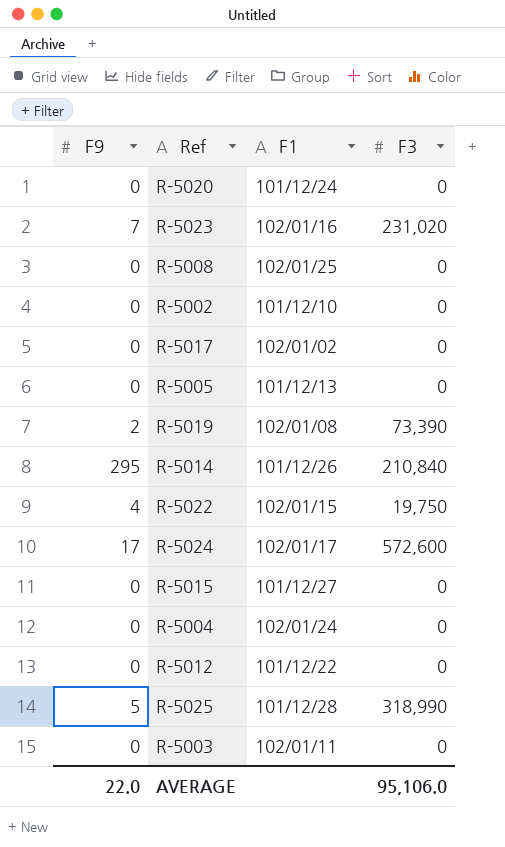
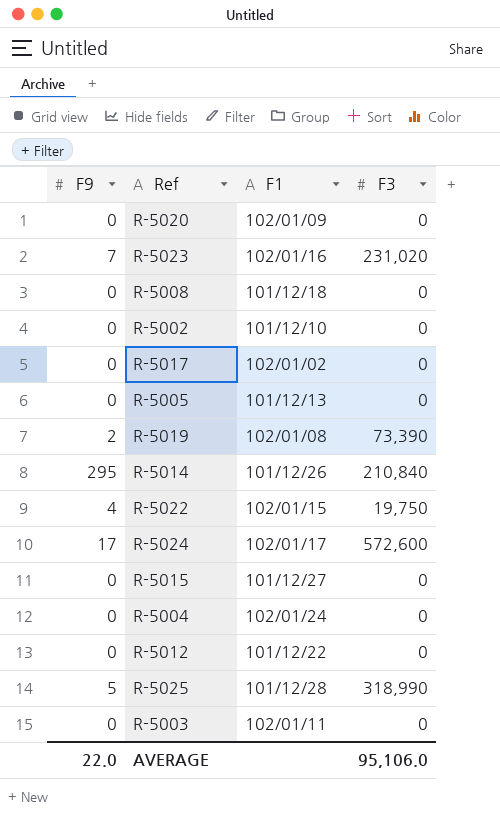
R-5020 | F1: 101/12/24 -> 102/01/09
R-5008 | F1: 102/01/25 -> 101/12/18

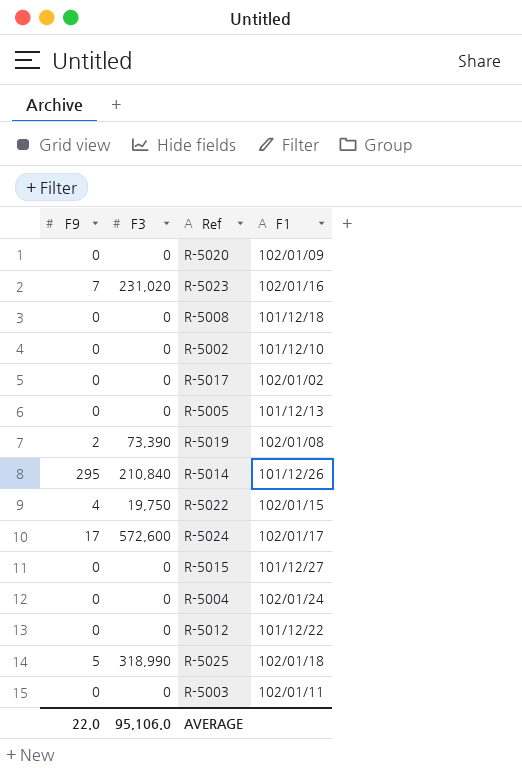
column F3 | position: 4 -> 2
R-5025 | F1: 101/12/28 -> 102/01/18

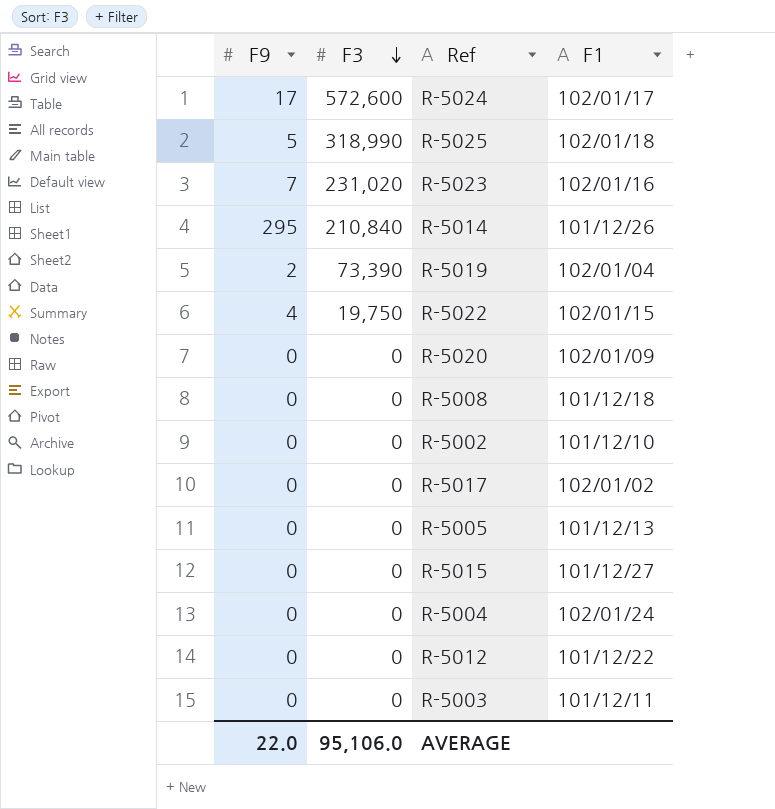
row order: none -> F3 descending
R-5019 | F1: 102/01/08 -> 102/01/04
R-5003 | F1: 102/01/11 -> 101/12/11

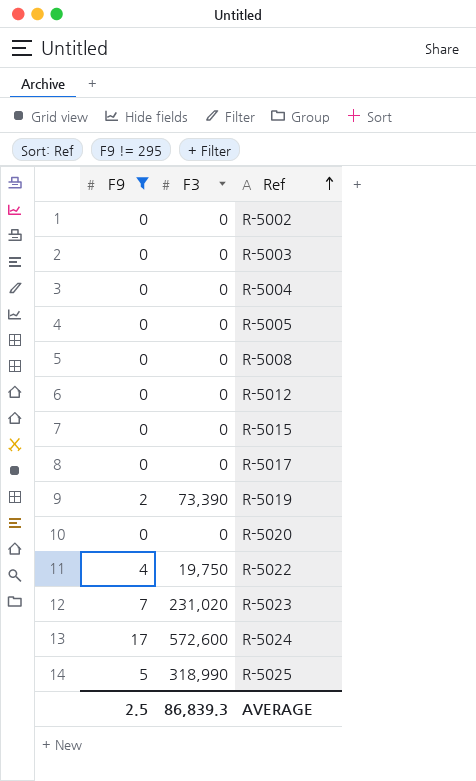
filter: none -> F9 != 295
row order: F3 descending -> Ref ascending
column F1 | position: 4 -> none
AVERAGE | F9: 22.0 -> 2.5
AVERAGE | F3: 95,106.0 -> 86,839.3

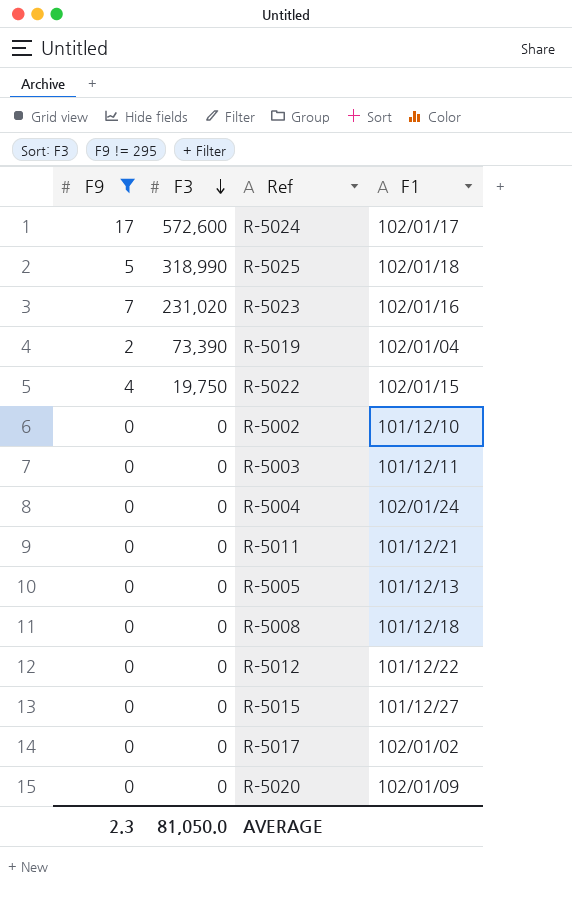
row order: Ref ascending -> F3 descending
column F1 | position: none -> 4
row R-5011: none -> 0 | 0 | 101/12/21
AVERAGE | F9: 2.5 -> 2.3
AVERAGE | F3: 86,839.3 -> 81,050.0

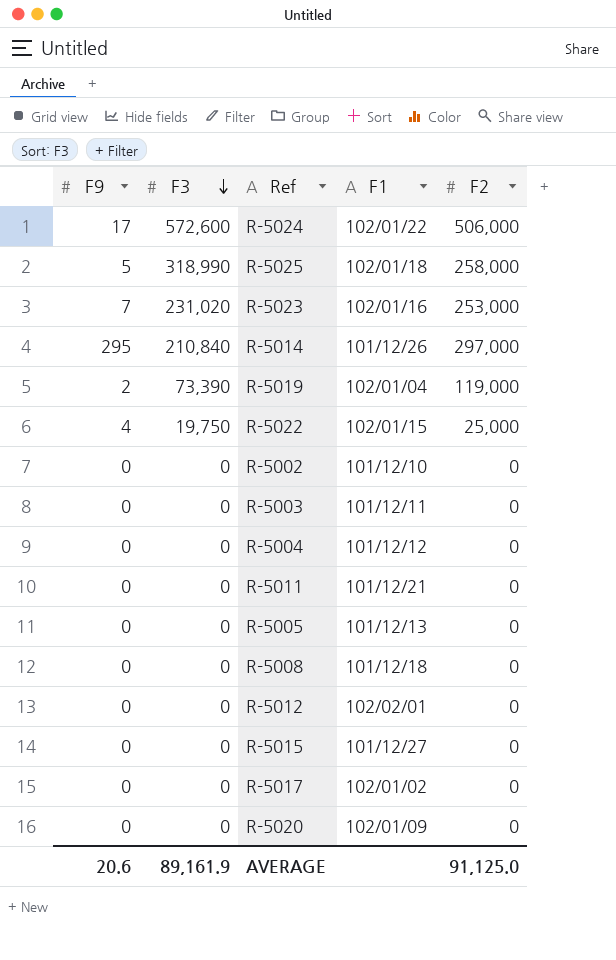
filter: F9 != 295 -> none
column F2 | position: none -> 5
R-5024 | F1: 102/01/17 -> 102/01/22
R-5004 | F1: 102/01/24 -> 101/12/12
R-5012 | F1: 101/12/22 -> 102/02/01
AVERAGE | F9: 2.3 -> 20.6
AVERAGE | F3: 81,050.0 -> 89,161.9

